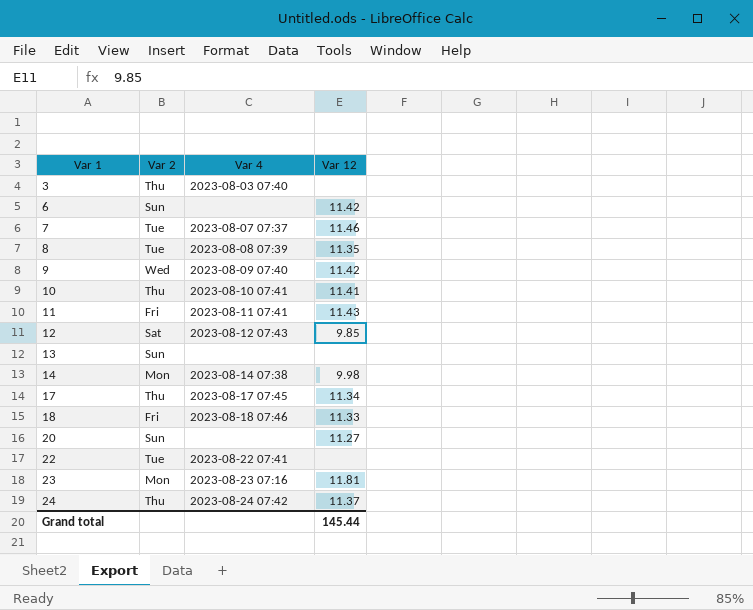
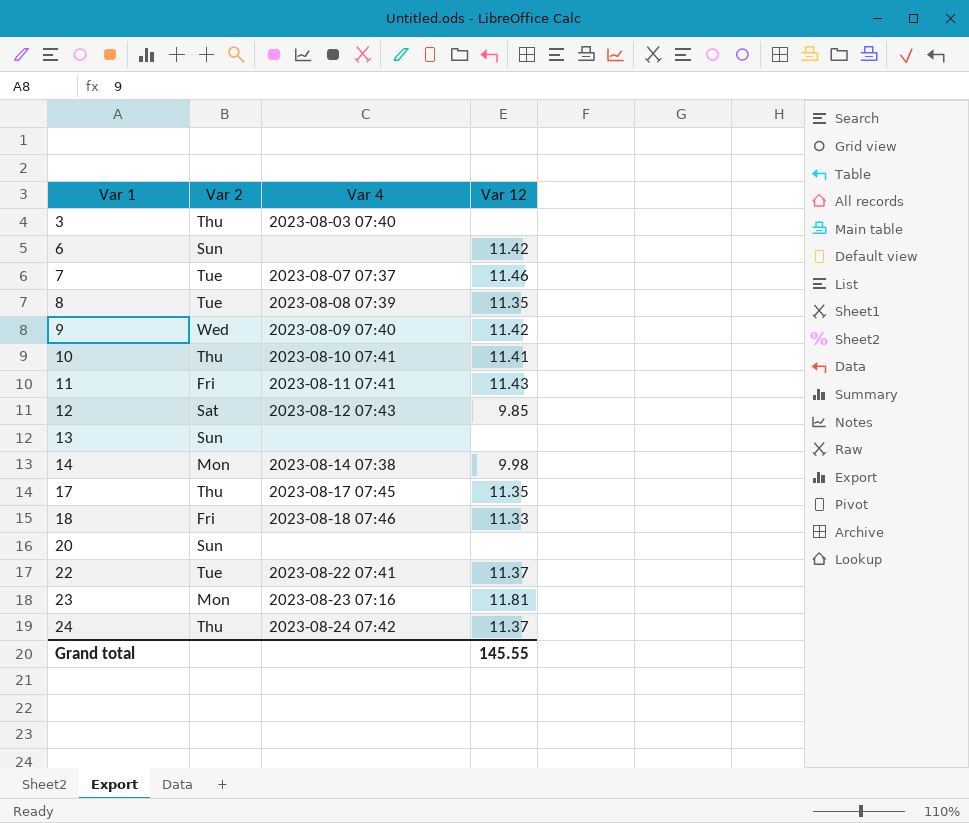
17 | Var 12: 11.34 -> 11.35
20 | Var 12: 11.27 -> none
22 | Var 12: none -> 11.37
Grand total | Var 12: 145.44 -> 145.55

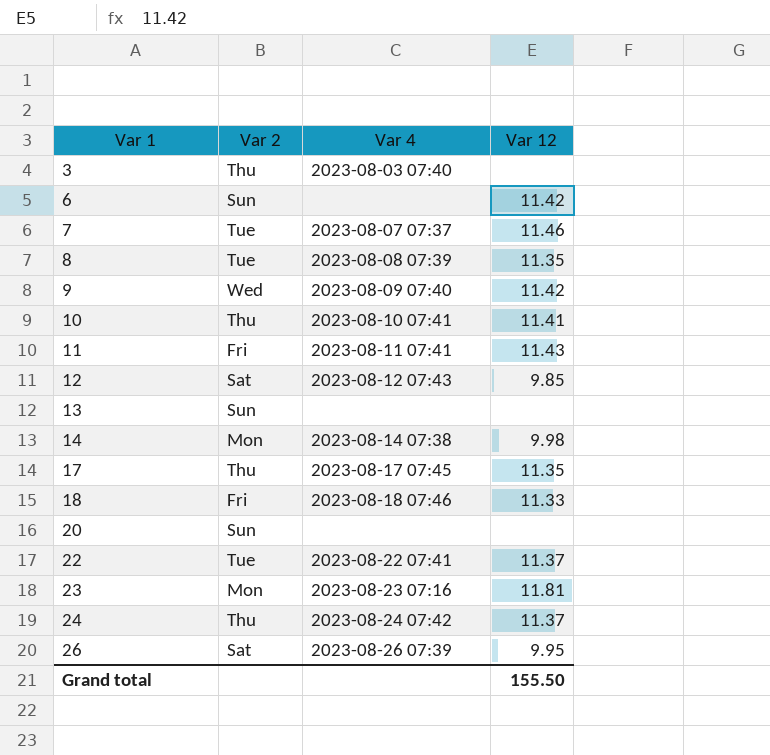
row 26: none -> Sat | 2023-08-26 07:39 | 9.95
Grand total | Var 12: 145.55 -> 155.50

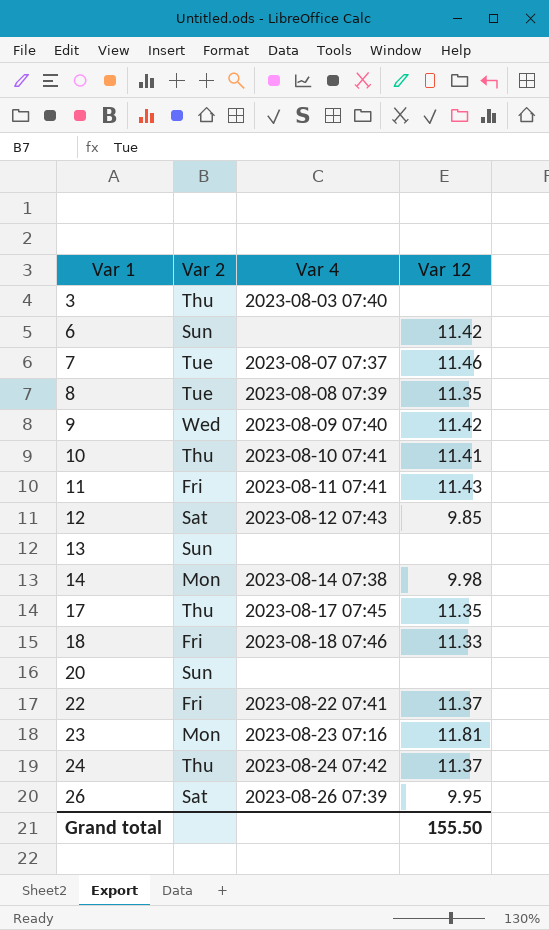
22 | Var 2: Tue -> Fri

